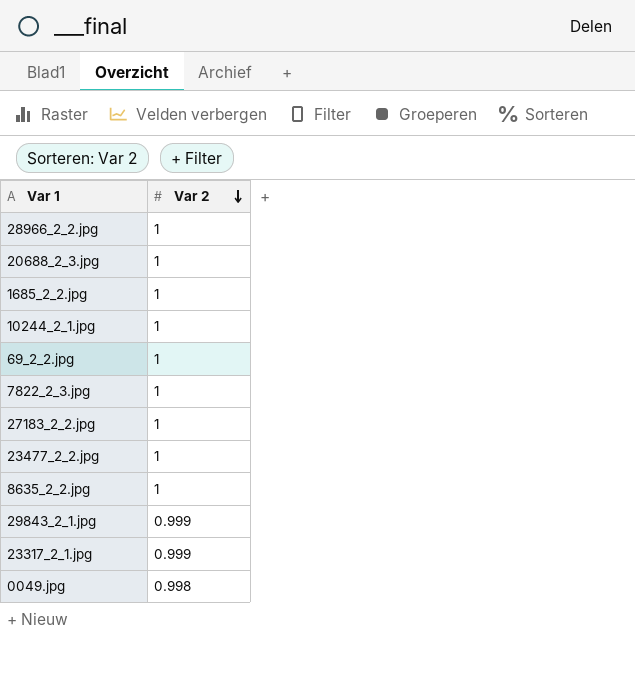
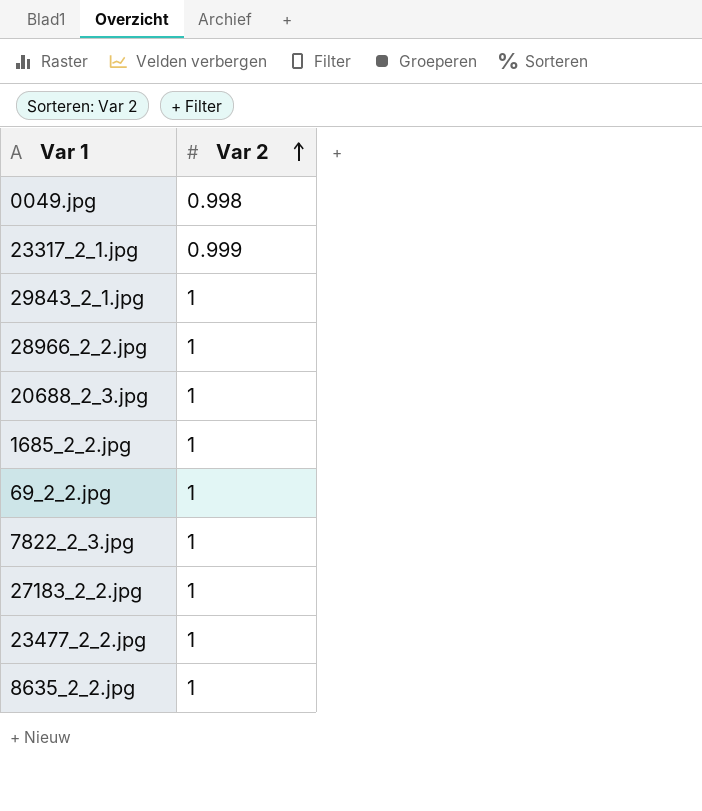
row order: Var 2 descending -> Var 2 ascending
row 10244_2_1.jpg: 1 -> none
29843_2_1.jpg | Var 2: 0.999 -> 1

